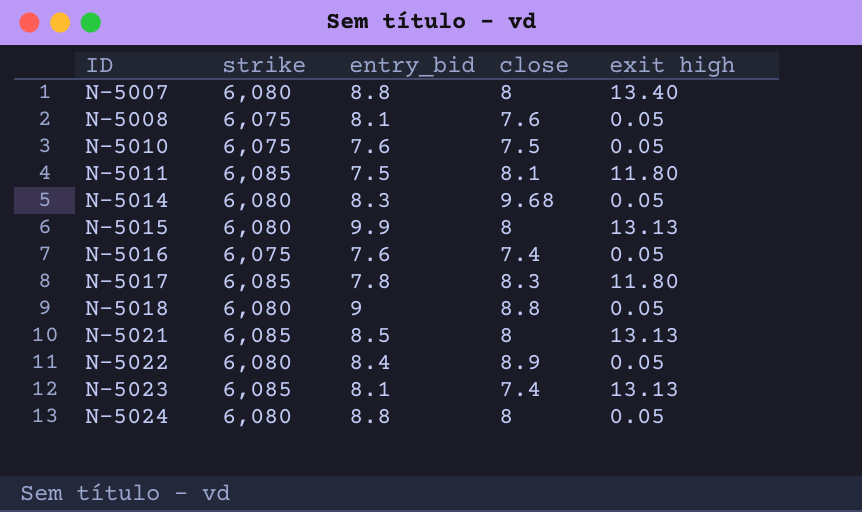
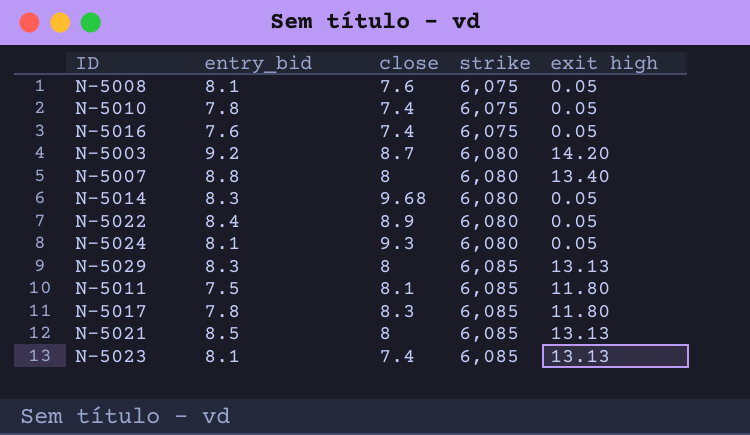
row order: ID ascending -> strike ascending
column strike | position: 2 -> 4
row N-5015: 6,080 | 9.9 | 8 | 13.13 -> none
row N-5018: 6,080 | 9 | 8.8 | 0.05 -> none
N-5010 | entry_bid: 7.6 -> 7.8
N-5010 | close: 7.5 -> 7.4
row N-5003: none -> 9.2 | 8.7 | 6,080 | 14.20
N-5024 | entry_bid: 8.8 -> 8.1
N-5024 | close: 8 -> 9.3
row N-5029: none -> 8.3 | 8 | 6,085 | 13.13

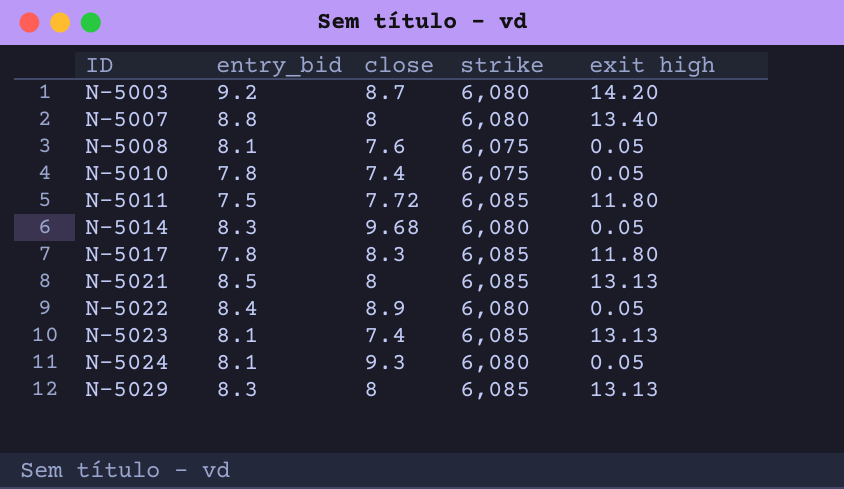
row order: strike ascending -> ID ascending
row N-5016: 7.6 | 7.4 | 6,075 | 0.05 -> none
N-5011 | close: 8.1 -> 7.72

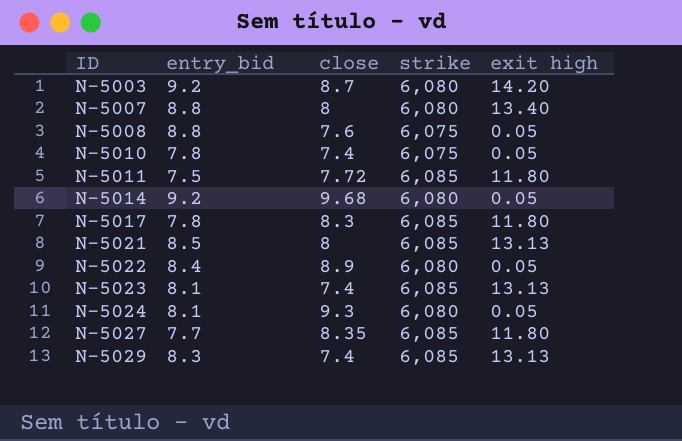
N-5008 | entry_bid: 8.1 -> 8.8
N-5014 | entry_bid: 8.3 -> 9.2
row N-5027: none -> 7.7 | 8.35 | 6,085 | 11.80
N-5029 | close: 8 -> 7.4

